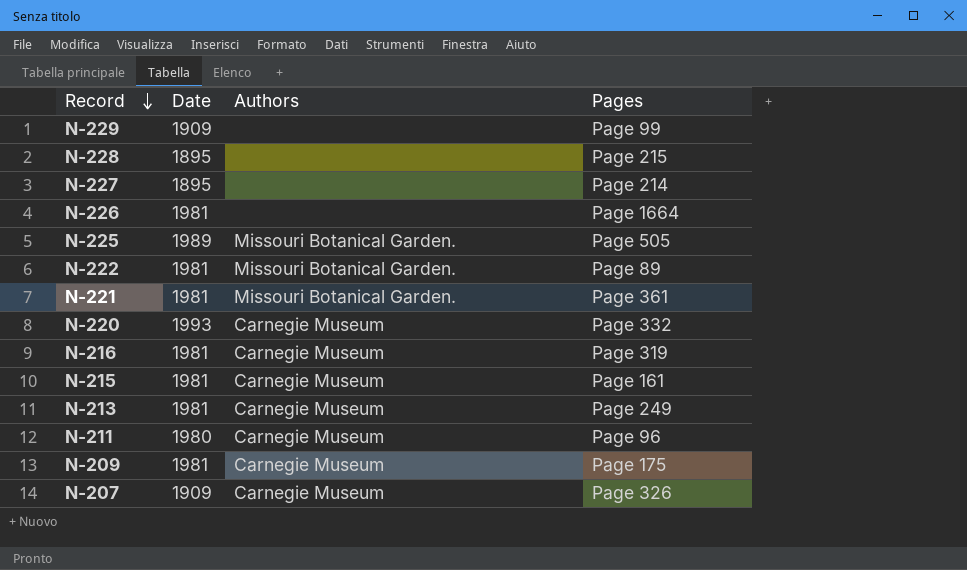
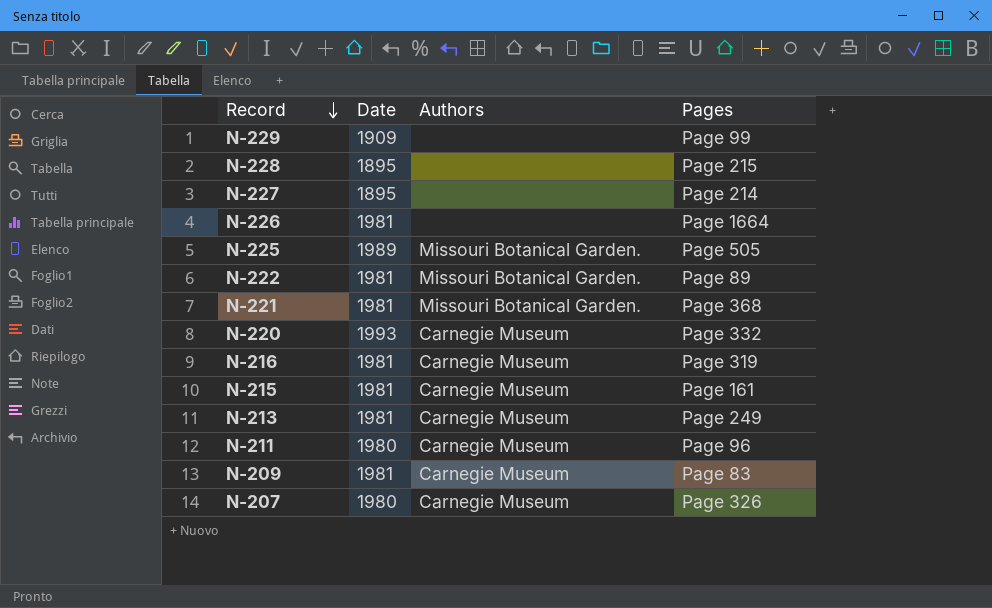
N-221 | Pages: Page 361 -> Page 368
N-209 | Pages: Page 175 -> Page 83
N-207 | Date: 1909 -> 1980

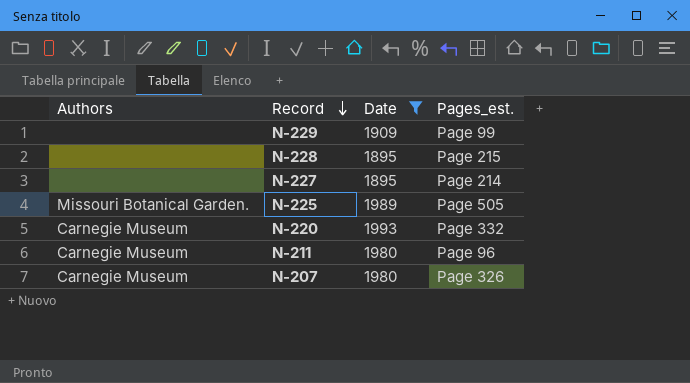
filter: none -> Date != 1981
column Authors | position: 3 -> 1
column name: Pages -> Pages_est.

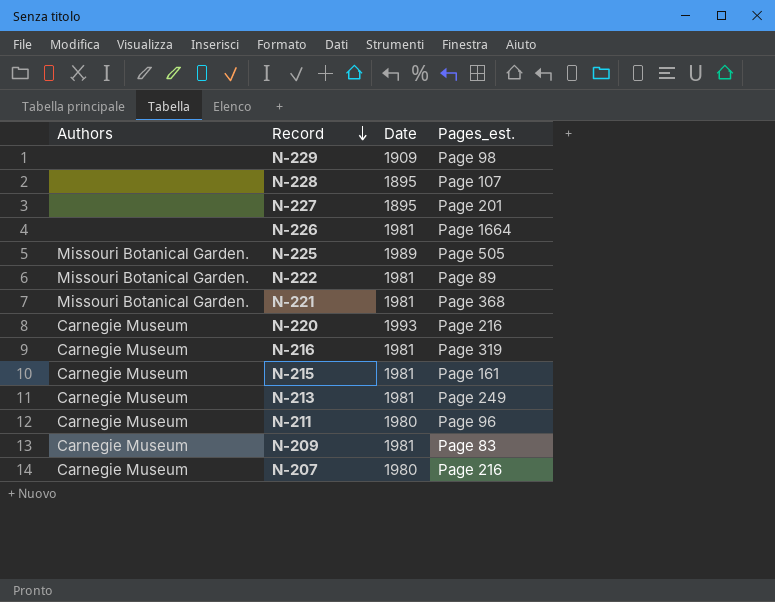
filter: Date != 1981 -> none
N-229 | Pages_est.: Page 99 -> Page 98
N-228 | Pages_est.: Page 215 -> Page 107
N-227 | Pages_est.: Page 214 -> Page 201
N-220 | Pages_est.: Page 332 -> Page 216
N-207 | Pages_est.: Page 326 -> Page 216

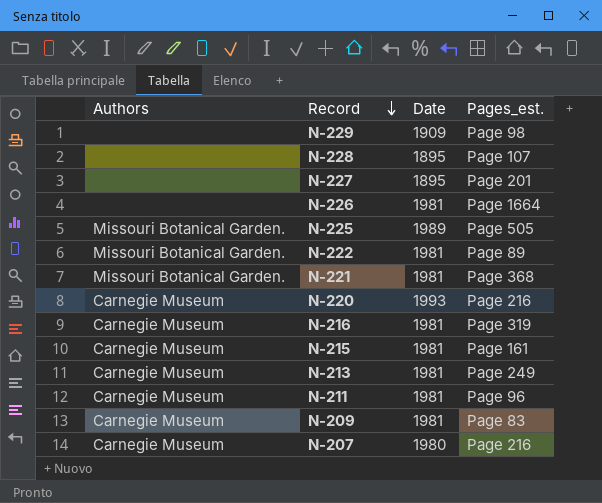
N-211 | Date: 1980 -> 1981

